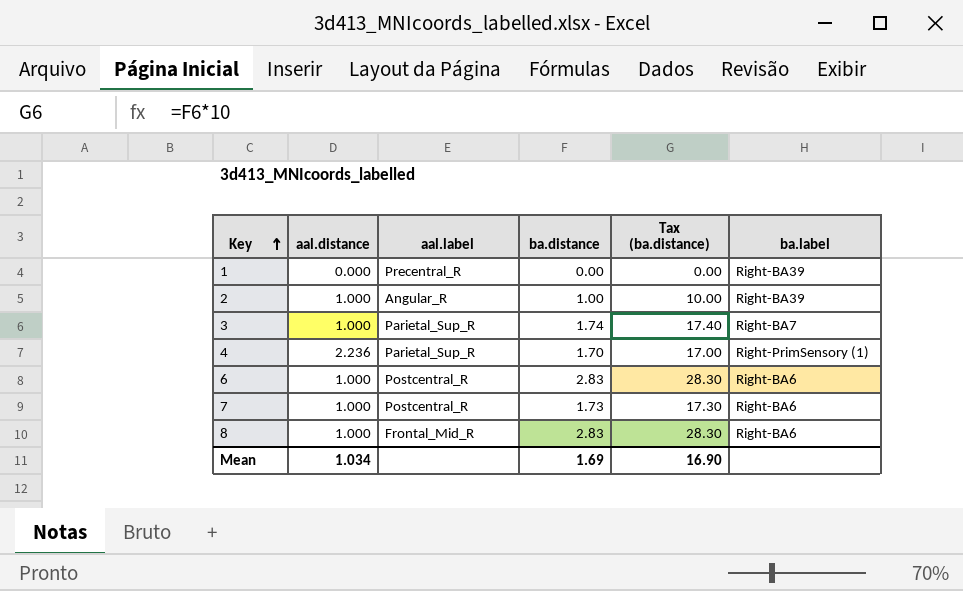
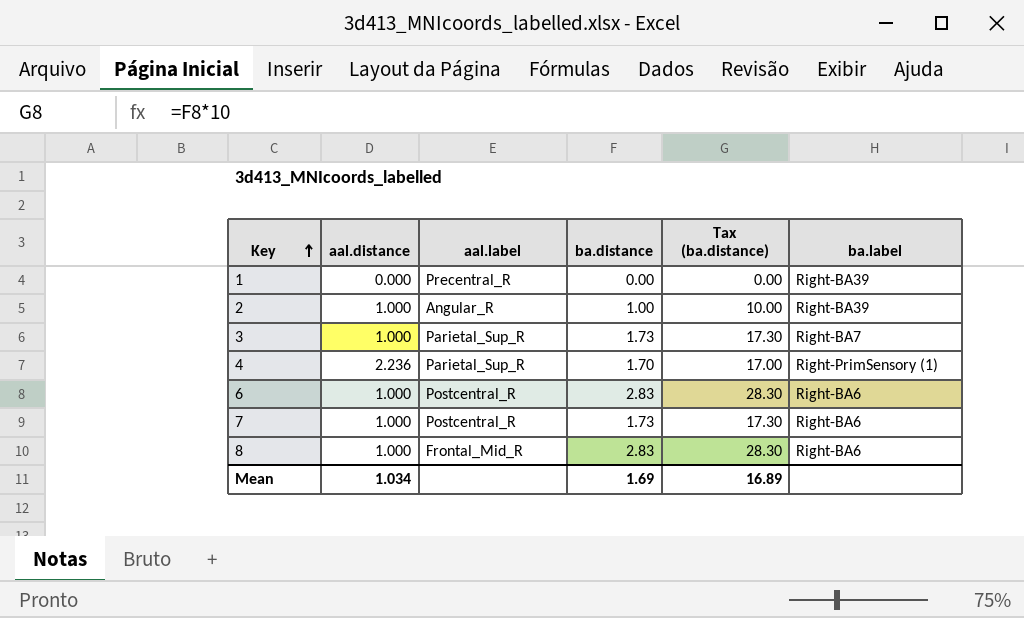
3 | ba.distance: 1.74 -> 1.73
3 | Tax (ba.distance): 17.40 -> 17.30
Mean | Tax (ba.distance): 16.90 -> 16.89

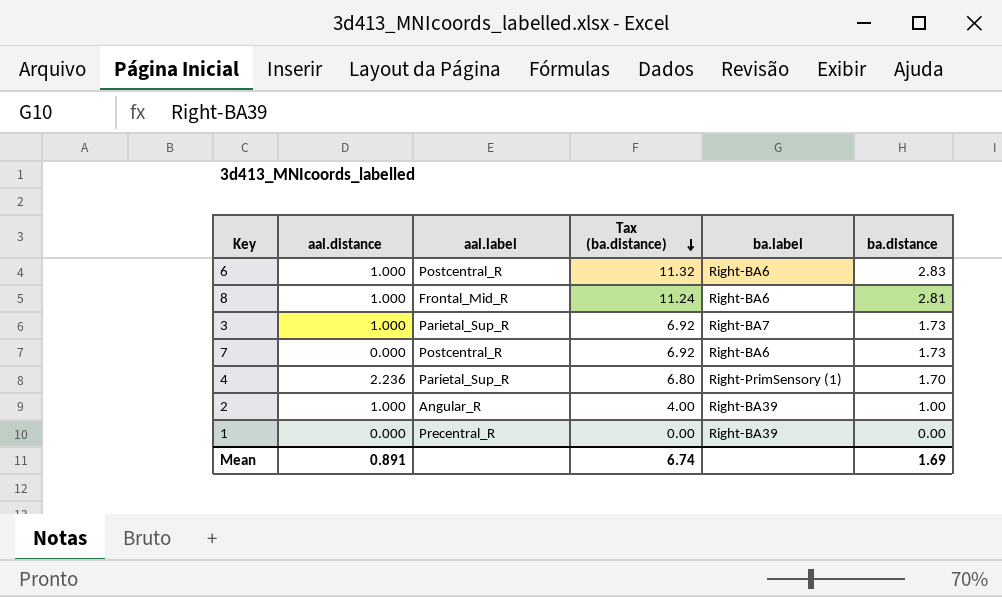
row order: Key ascending -> Tax (ba.distance) descending
column Tax (ba.distance) | formula: [ba.distance] * 10 -> [ba.distance] * 4
column ba.distance | position: 4 -> 6
8 | ba.distance: 2.83 -> 2.81
7 | aal.distance: 1.000 -> 0.000
Mean | aal.distance: 1.034 -> 0.891
Mean | Tax (ba.distance): 16.89 -> 6.74

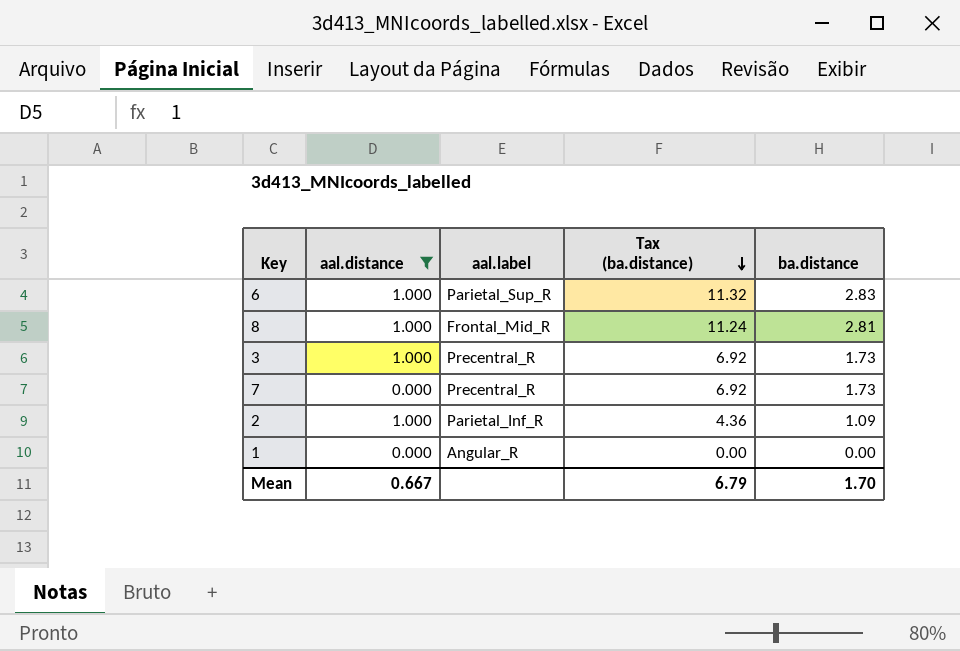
filter: none -> aal.distance != 2.236
column ba.label | position: 5 -> none
6 | aal.label: Postcentral_R -> Parietal_Sup_R
3 | aal.label: Parietal_Sup_R -> Precentral_R
7 | aal.label: Postcentral_R -> Precentral_R
2 | aal.label: Angular_R -> Parietal_Inf_R
2 | Tax (ba.distance): 4.00 -> 4.36
2 | ba.distance: 1.00 -> 1.09
1 | aal.label: Precentral_R -> Angular_R
Mean | aal.distance: 0.891 -> 0.667
Mean | Tax (ba.distance): 6.74 -> 6.79
Mean | ba.distance: 1.69 -> 1.70

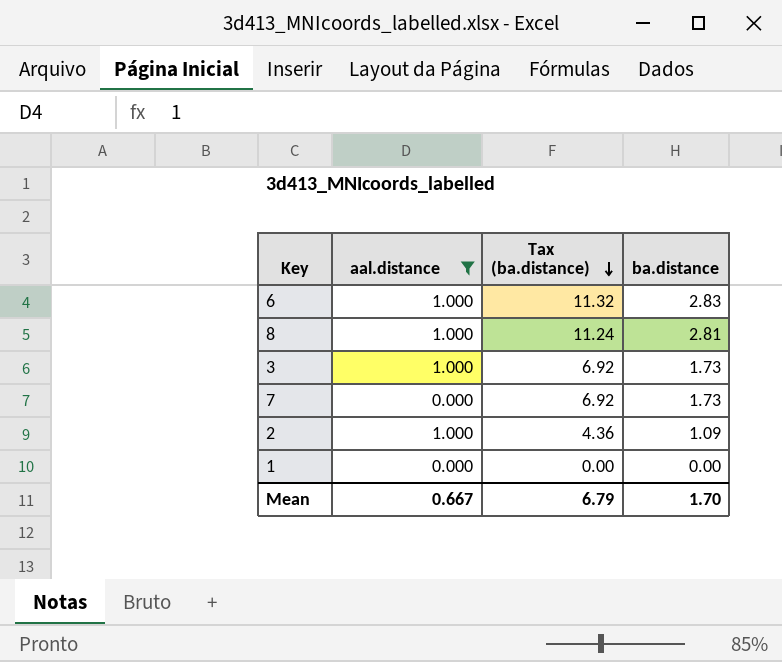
column aal.label | position: 3 -> none

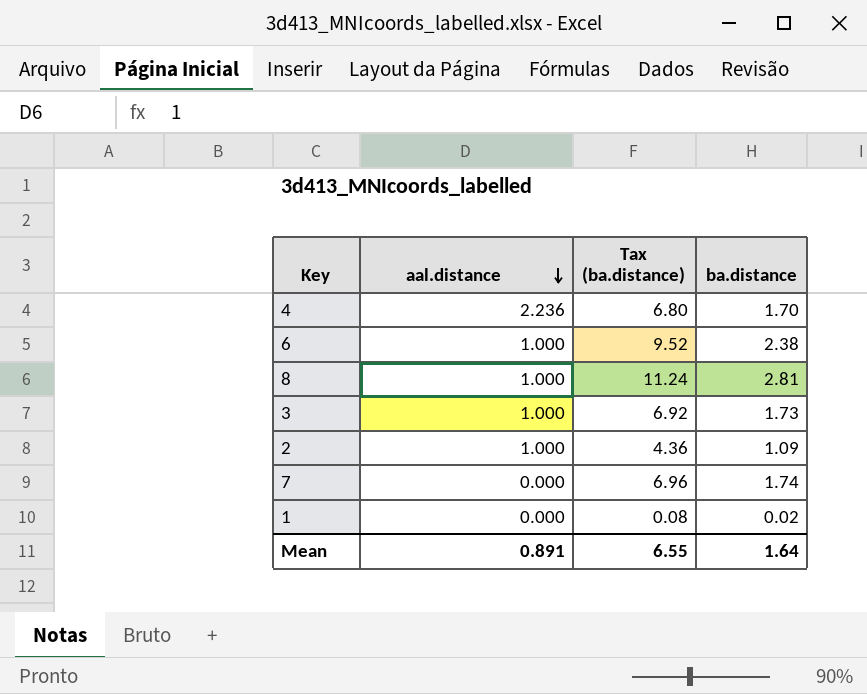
filter: aal.distance != 2.236 -> none
row order: Tax (ba.distance) descending -> aal.distance descending
6 | Tax (ba.distance): 11.32 -> 9.52
6 | ba.distance: 2.83 -> 2.38
7 | Tax (ba.distance): 6.92 -> 6.96
7 | ba.distance: 1.73 -> 1.74
1 | Tax (ba.distance): 0.00 -> 0.08
1 | ba.distance: 0.00 -> 0.02
Mean | aal.distance: 0.667 -> 0.891
Mean | Tax (ba.distance): 6.79 -> 6.55
Mean | ba.distance: 1.70 -> 1.64

